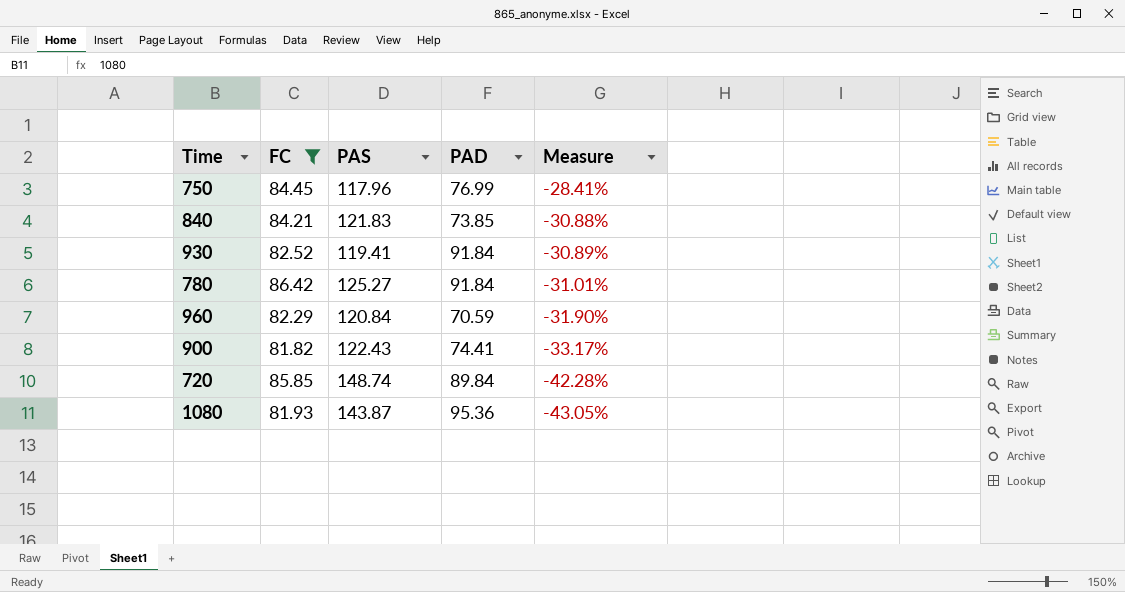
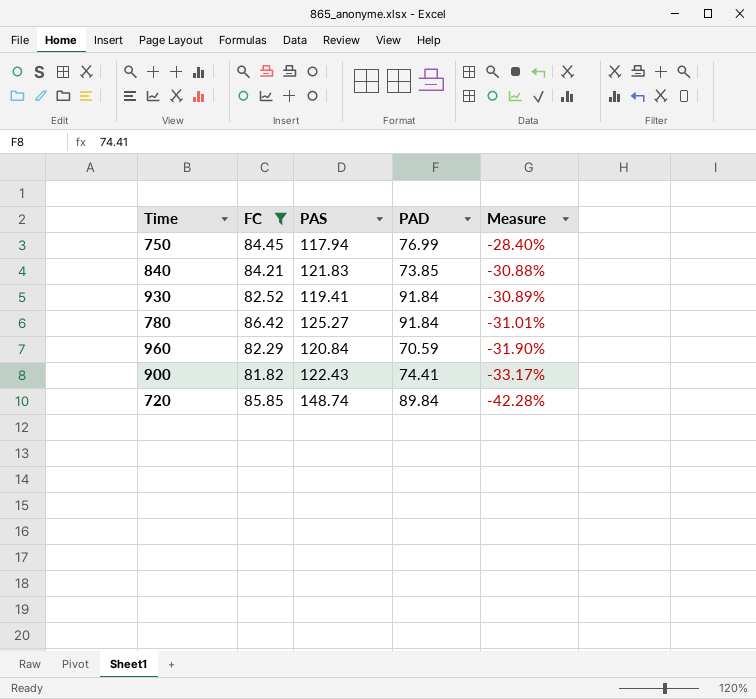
row 1080: 81.93 | 143.87 | 95.36 | -43.05% -> none
750 | PAS: 117.96 -> 117.94
750 | Measure: -28.41% -> -28.40%

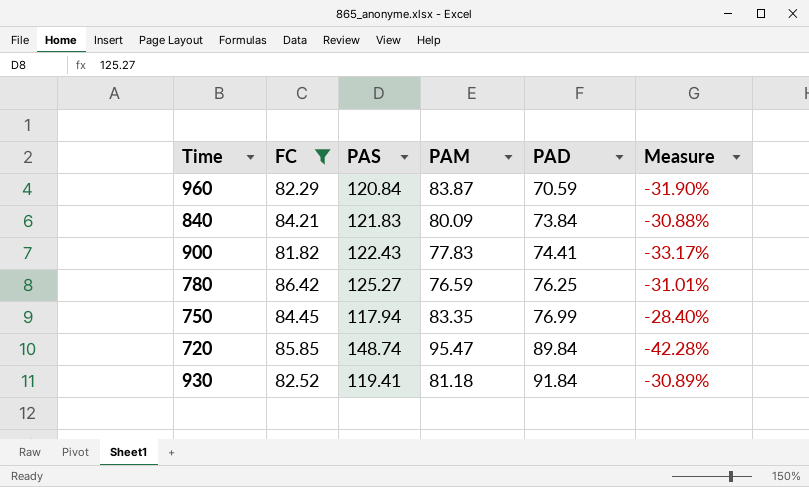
row order: Measure descending -> PAD ascending
column PAM | position: none -> 4
840 | PAD: 73.85 -> 73.84
780 | PAD: 91.84 -> 76.25

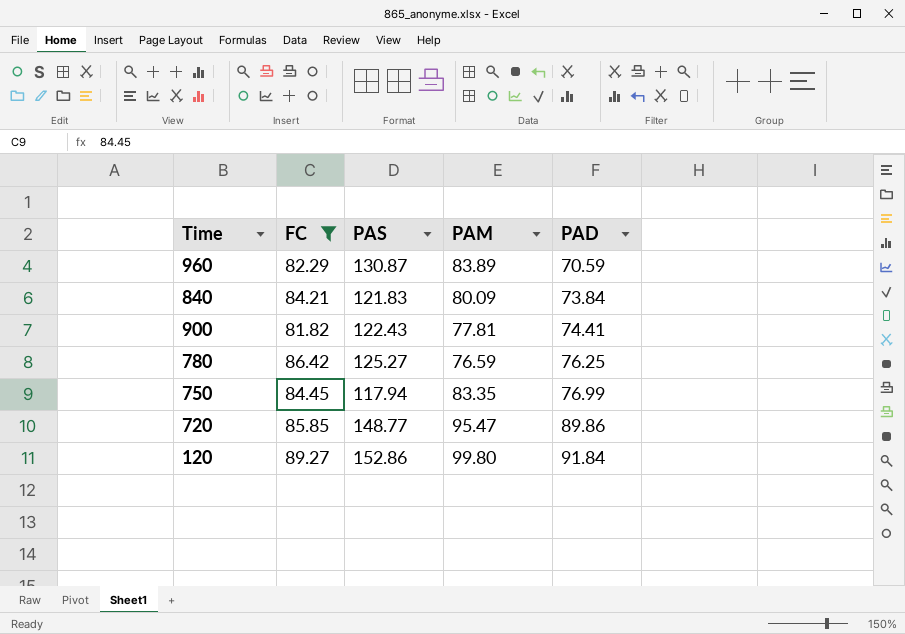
column Measure | formula: ([FC] - [PAS]) / [PAS] -> none
row 930: 82.52 | 119.41 | 81.18 | 91.84 | -30.89% -> none
960 | PAS: 120.84 -> 130.87
960 | PAM: 83.87 -> 83.89
900 | PAM: 77.83 -> 77.81
720 | PAS: 148.74 -> 148.77
720 | PAD: 89.84 -> 89.86
row 120: none -> 89.27 | 152.86 | 99.80 | 91.84

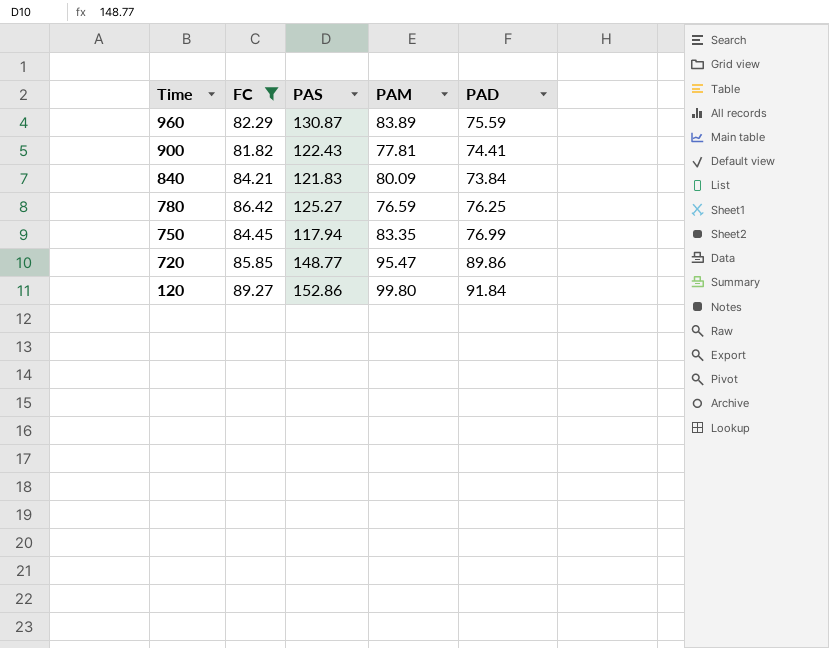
row order: PAD ascending -> Time descending
960 | PAD: 70.59 -> 75.59

